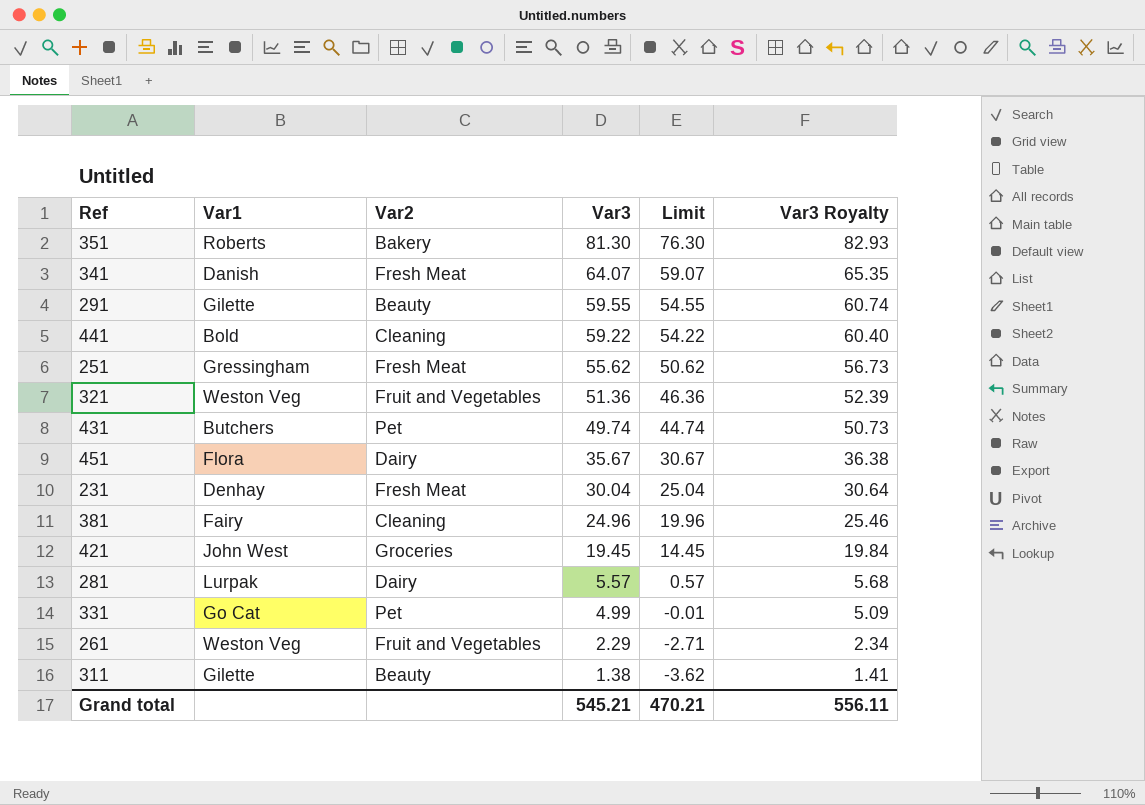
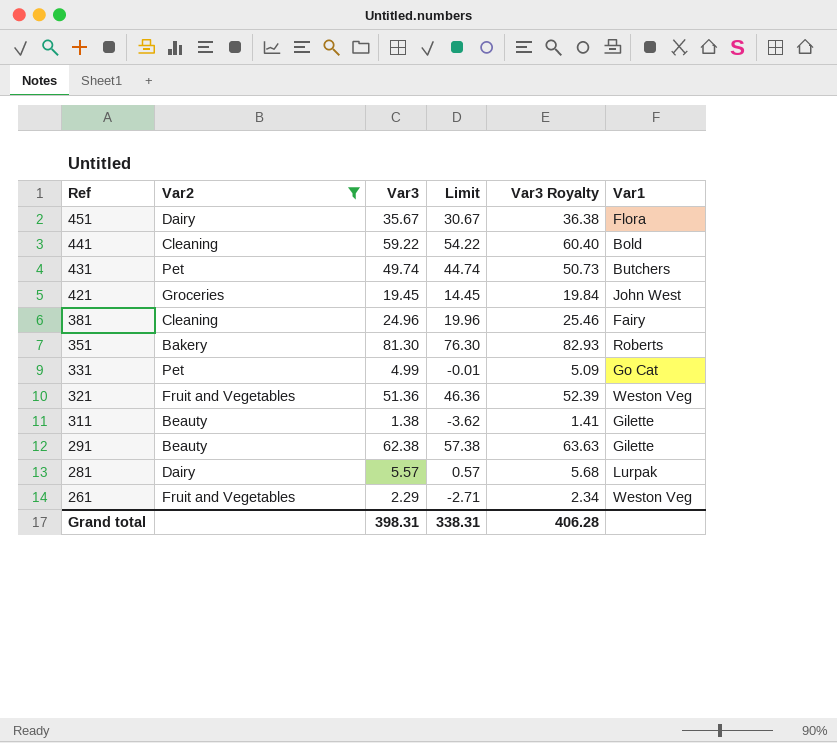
filter: none -> Var2 != Fresh Meat
row order: Var3 descending -> Ref descending
column Var1 | position: 2 -> 6
291 | Var3: 59.55 -> 62.38
291 | Limit: 54.55 -> 57.38
291 | Var3 Royalty: 60.74 -> 63.63
Grand total | Var3: 545.21 -> 398.31
Grand total | Limit: 470.21 -> 338.31
Grand total | Var3 Royalty: 556.11 -> 406.28

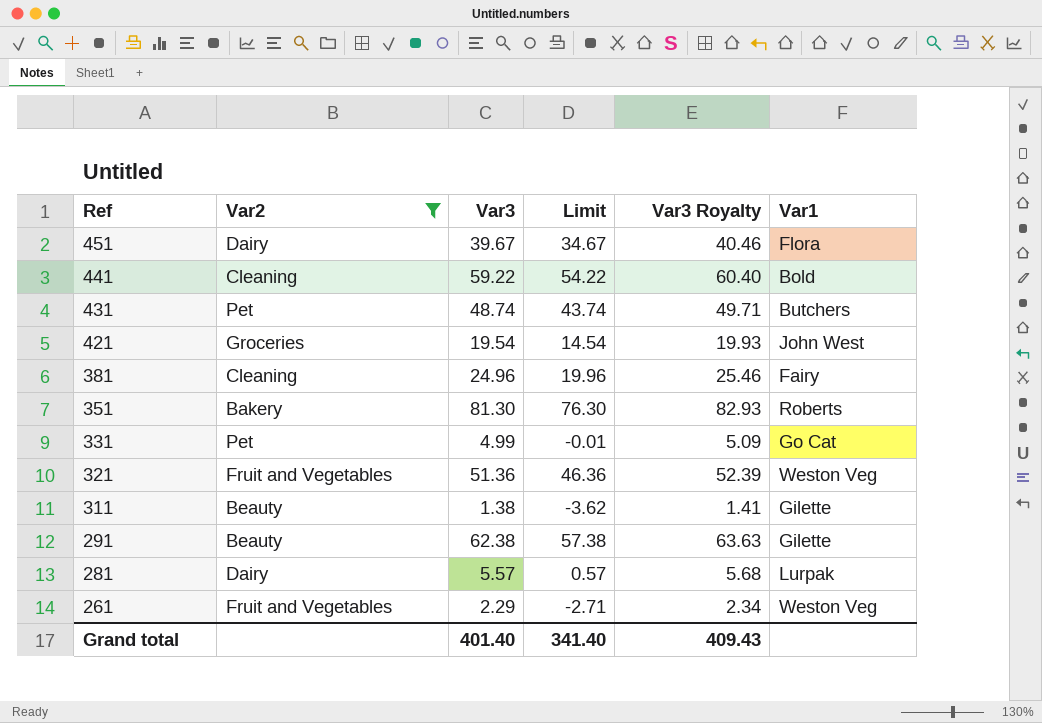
451 | Var3: 35.67 -> 39.67
451 | Limit: 30.67 -> 34.67
451 | Var3 Royalty: 36.38 -> 40.46
431 | Var3: 49.74 -> 48.74
431 | Limit: 44.74 -> 43.74
431 | Var3 Royalty: 50.73 -> 49.71
421 | Var3: 19.45 -> 19.54
421 | Limit: 14.45 -> 14.54
421 | Var3 Royalty: 19.84 -> 19.93
Grand total | Var3: 398.31 -> 401.40
Grand total | Limit: 338.31 -> 341.40
Grand total | Var3 Royalty: 406.28 -> 409.43

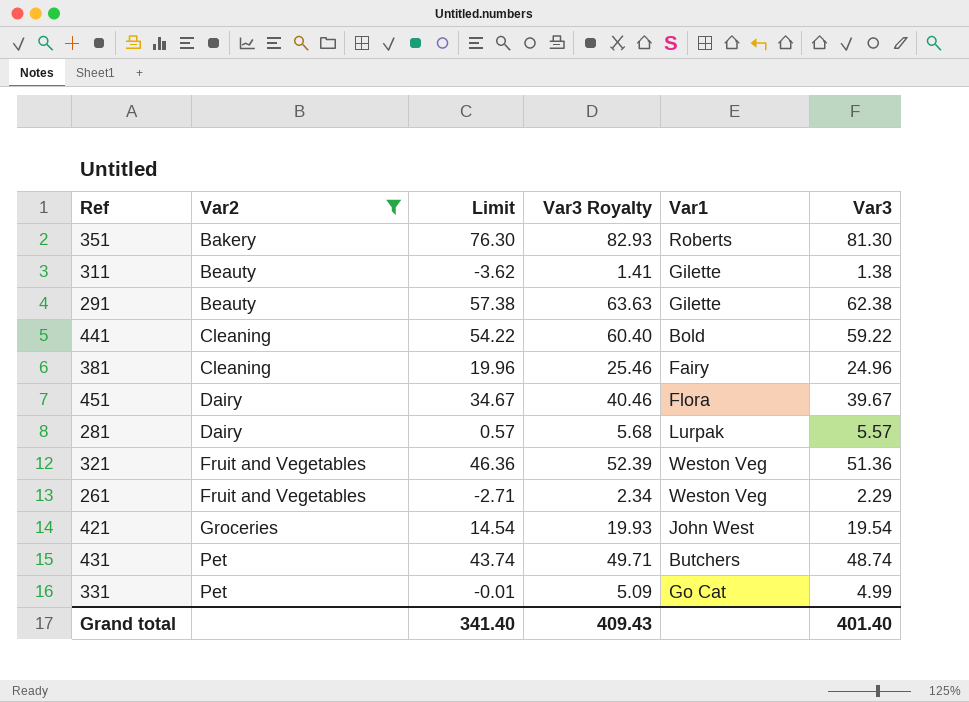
row order: Ref descending -> Var2 ascending
column Var3 | position: 3 -> 6

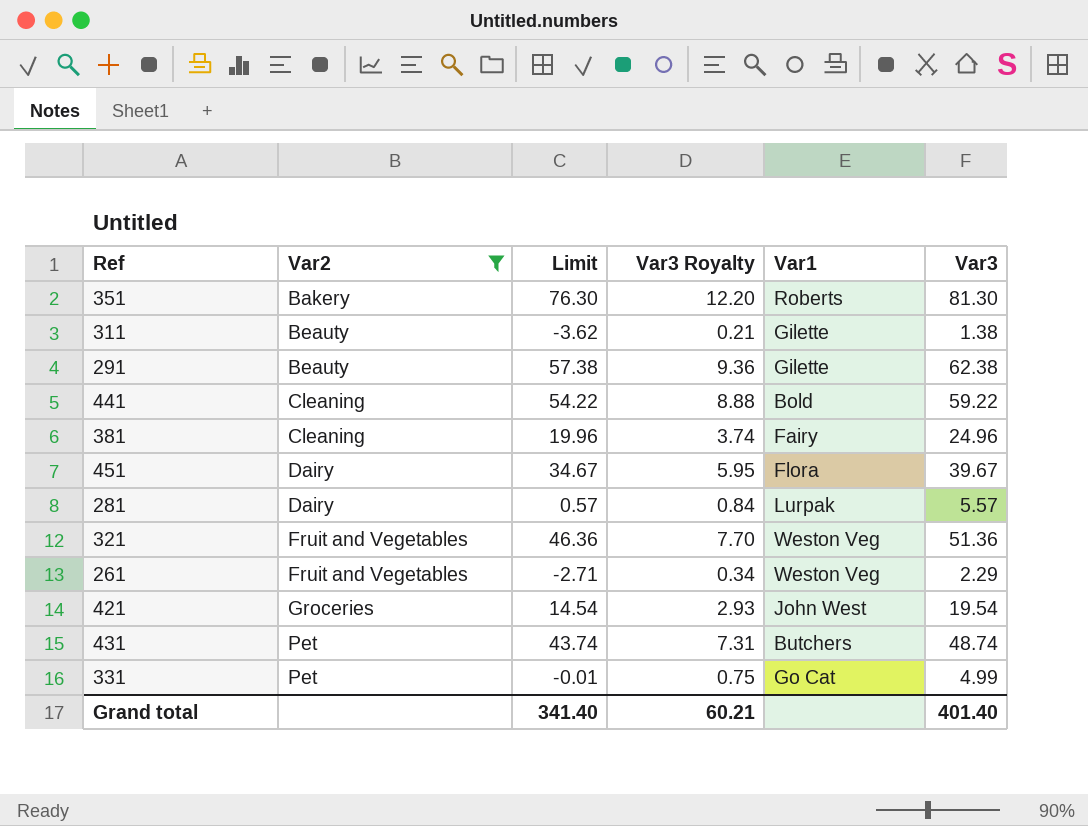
column Var3 Royalty | formula: [Var3] * 1.02 -> [Var3] * 0.15
Grand total | Var3 Royalty: 409.43 -> 60.21

